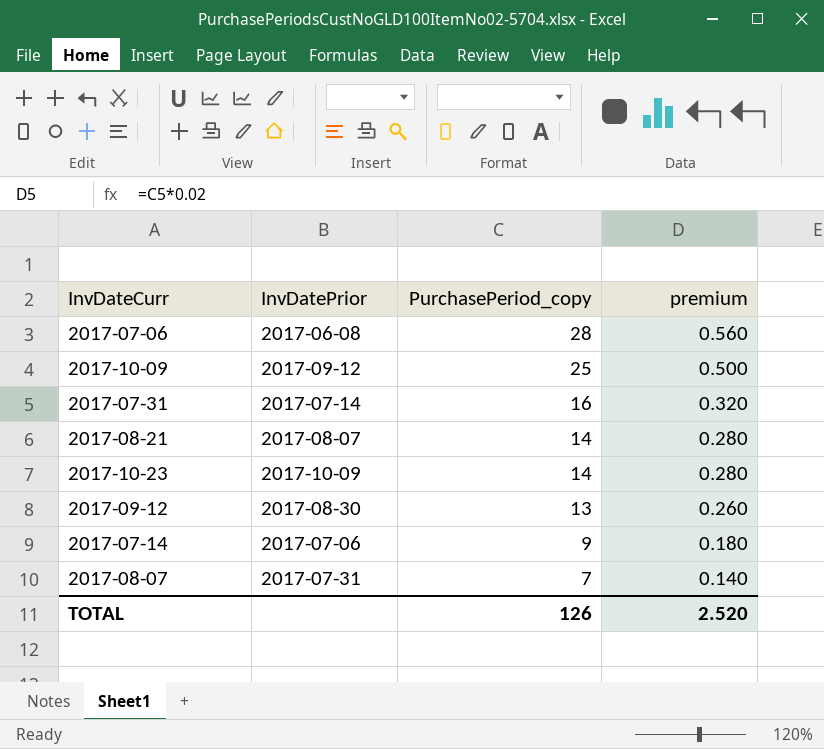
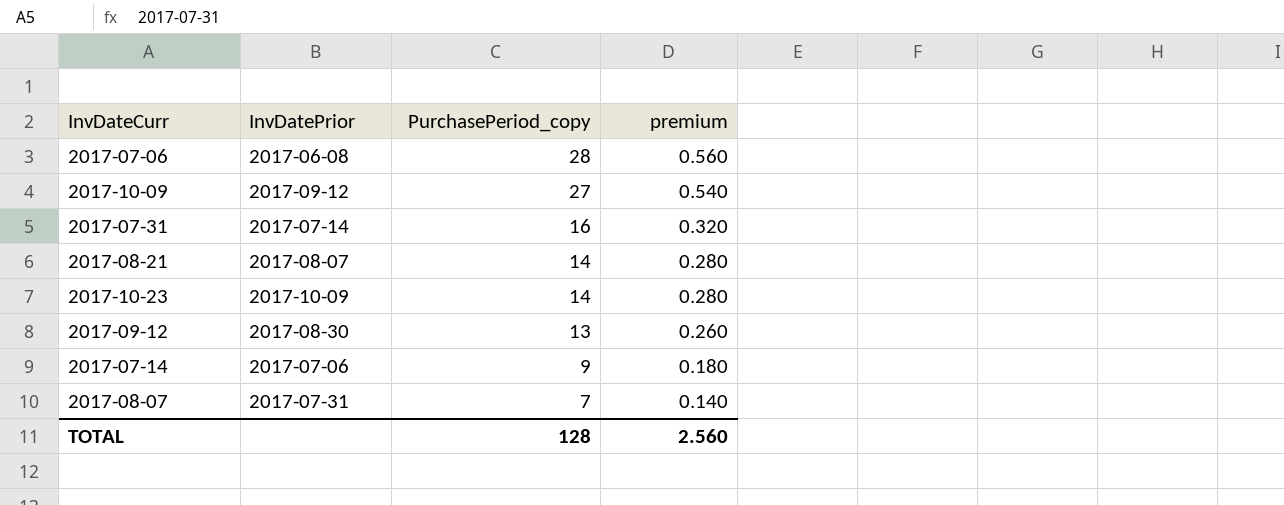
2017-10-09 | PurchasePeriod_copy: 25 -> 27
2017-10-09 | premium: 0.500 -> 0.540
TOTAL | PurchasePeriod_copy: 126 -> 128
TOTAL | premium: 2.520 -> 2.560

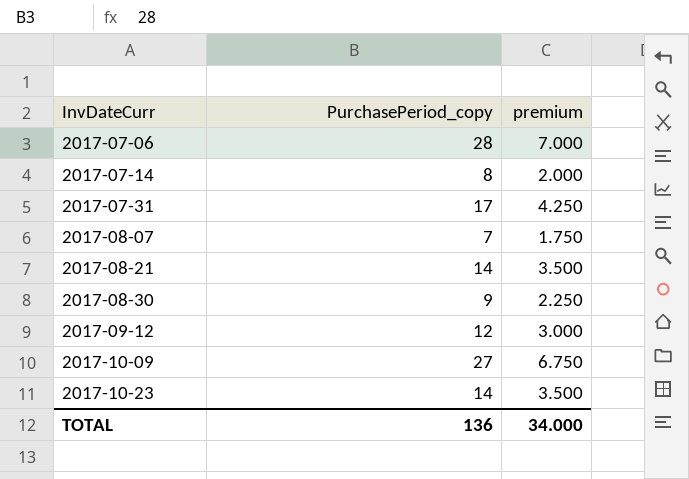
row order: PurchasePeriod_copy descending -> InvDateCurr ascending
column InvDatePrior | position: 2 -> none
column premium | formula: [PurchasePeriod_copy] * 0.02 -> [PurchasePeriod_copy] * 0.25
2017-07-14 | PurchasePeriod_copy: 9 -> 8
2017-07-31 | PurchasePeriod_copy: 16 -> 17
row 2017-08-30: none -> 9 | 2.250
2017-09-12 | PurchasePeriod_copy: 13 -> 12
TOTAL | PurchasePeriod_copy: 128 -> 136
TOTAL | premium: 2.560 -> 34.000

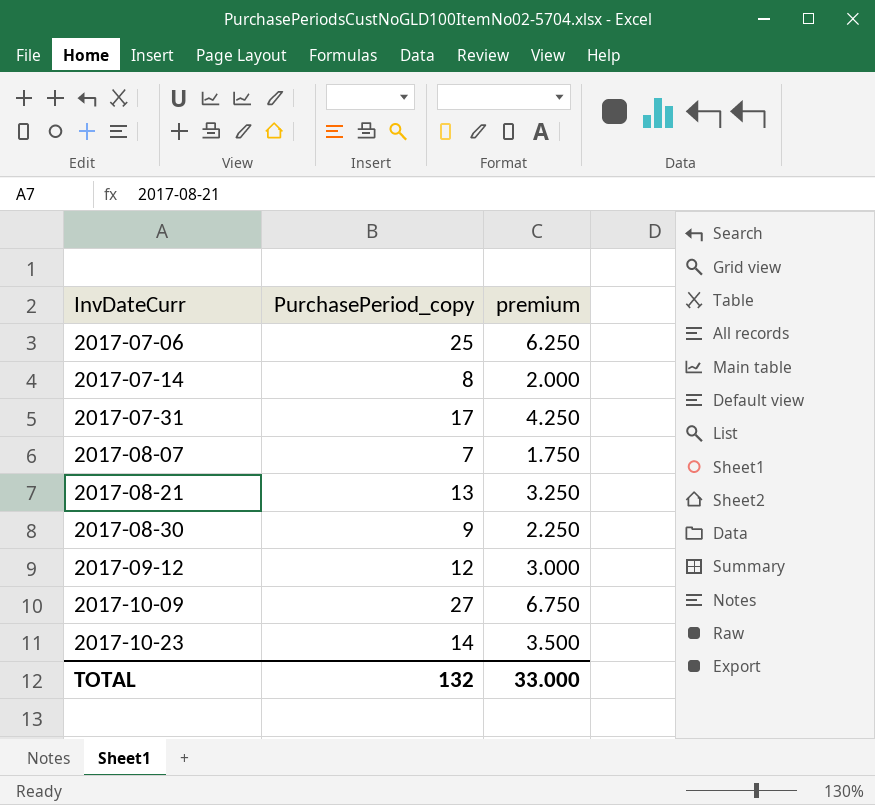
2017-07-06 | PurchasePeriod_copy: 28 -> 25
2017-07-06 | premium: 7.000 -> 6.250
2017-08-21 | PurchasePeriod_copy: 14 -> 13
2017-08-21 | premium: 3.500 -> 3.250
TOTAL | PurchasePeriod_copy: 136 -> 132
TOTAL | premium: 34.000 -> 33.000

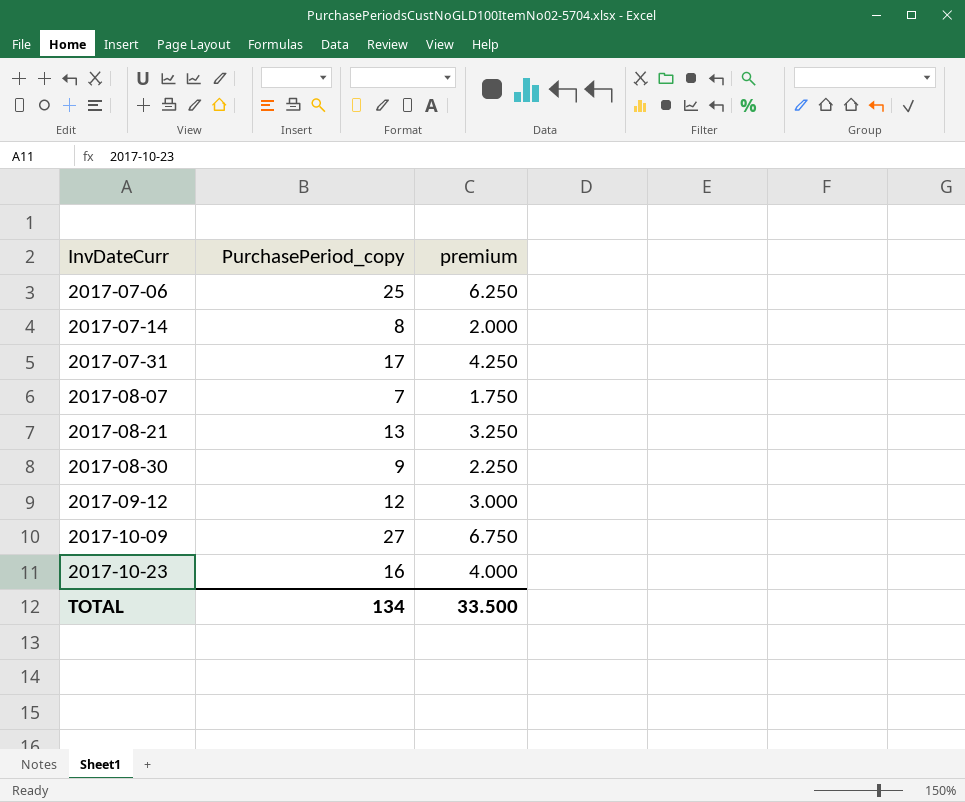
2017-10-23 | PurchasePeriod_copy: 14 -> 16
2017-10-23 | premium: 3.500 -> 4.000
TOTAL | PurchasePeriod_copy: 132 -> 134
TOTAL | premium: 33.000 -> 33.500

